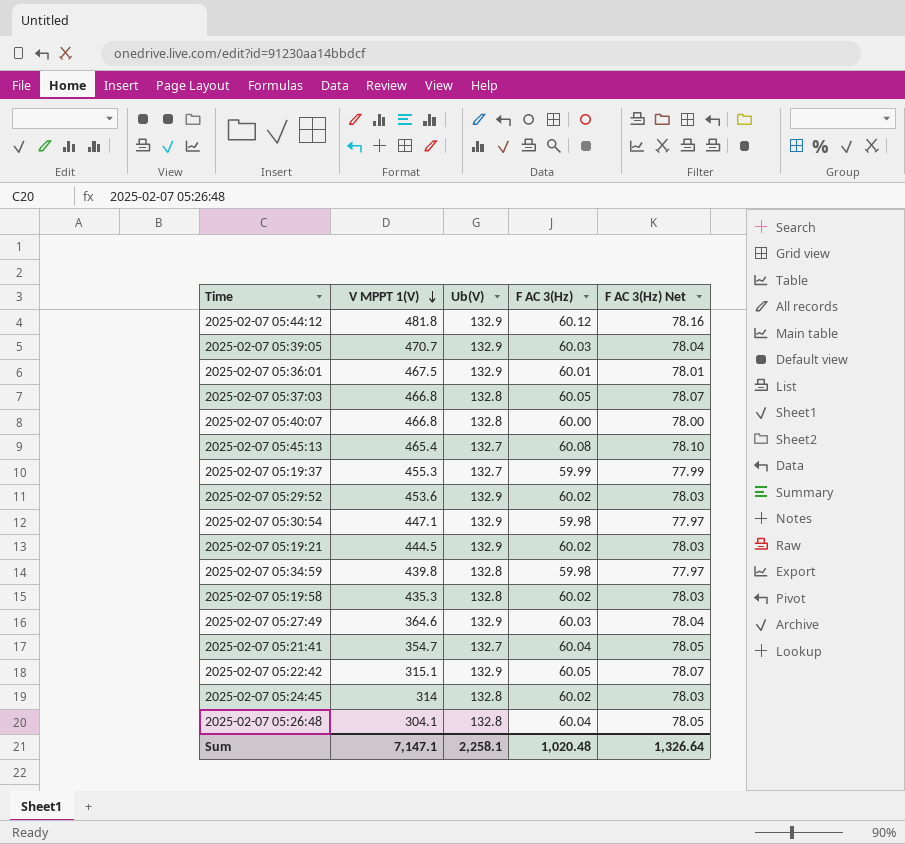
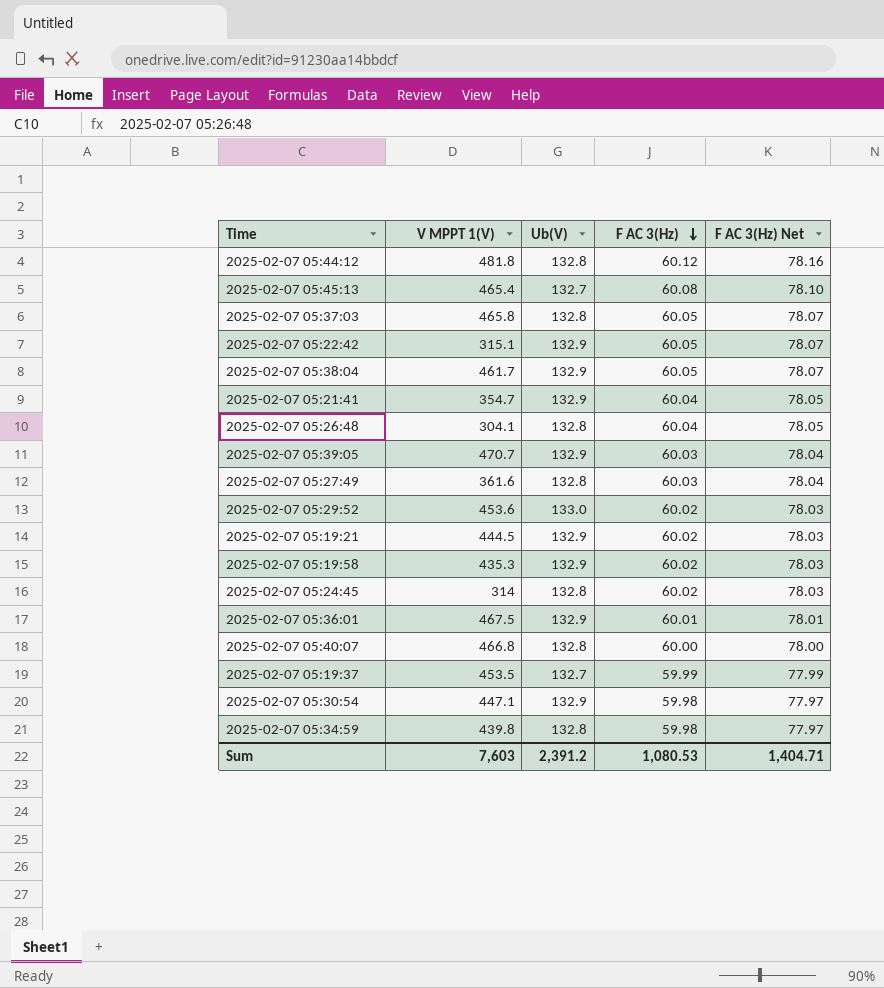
row order: V MPPT 1(V) descending -> F AC 3(Hz) descending
2025-02-07 05:44:12 | Ub(V): 132.9 -> 132.8
2025-02-07 05:37:03 | V MPPT 1(V): 466.8 -> 465.8
row 2025-02-07 05:38:04: none -> 461.7 | 132.9 | 60.05 | 78.07
2025-02-07 05:21:41 | Ub(V): 132.7 -> 132.9
2025-02-07 05:27:49 | V MPPT 1(V): 364.6 -> 361.6
2025-02-07 05:27:49 | Ub(V): 132.9 -> 132.8
2025-02-07 05:29:52 | Ub(V): 132.9 -> 133.0
2025-02-07 05:19:58 | Ub(V): 132.8 -> 132.9
2025-02-07 05:19:37 | V MPPT 1(V): 455.3 -> 453.5
Sum | V MPPT 1(V): 7,147.1 -> 7,603
Sum | Ub(V): 2,258.1 -> 2,391.2
Sum | F AC 3(Hz): 1,020.48 -> 1,080.53
Sum | F AC 3(Hz) Net: 1,326.64 -> 1,404.71

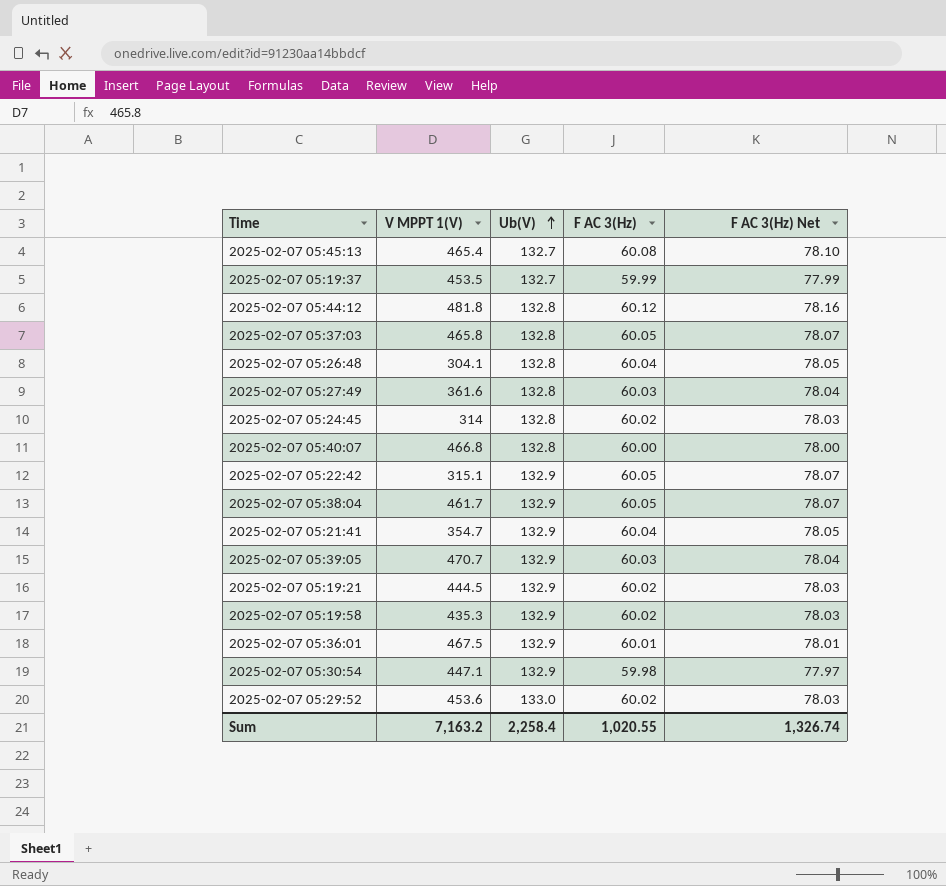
row order: F AC 3(Hz) descending -> Ub(V) ascending
row 2025-02-07 05:34:59: 439.8 | 132.8 | 59.98 | 77.97 -> none
Sum | V MPPT 1(V): 7,603 -> 7,163.2
Sum | Ub(V): 2,391.2 -> 2,258.4
Sum | F AC 3(Hz): 1,080.53 -> 1,020.55
Sum | F AC 3(Hz) Net: 1,404.71 -> 1,326.74

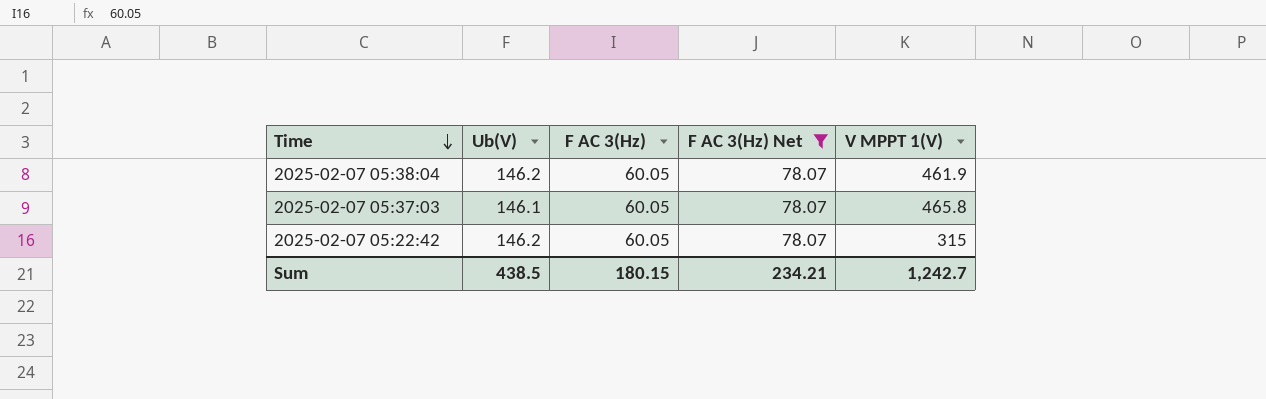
filter: none -> F AC 3(Hz) Net = 78.07
row order: Ub(V) ascending -> Time descending
column V MPPT 1(V) | position: 2 -> 5
2025-02-07 05:38:04 | Ub(V): 132.9 -> 146.2
2025-02-07 05:38:04 | V MPPT 1(V): 461.7 -> 461.9
2025-02-07 05:37:03 | Ub(V): 132.8 -> 146.1
2025-02-07 05:22:42 | Ub(V): 132.9 -> 146.2
2025-02-07 05:22:42 | V MPPT 1(V): 315.1 -> 315
Sum | Ub(V): 2,258.4 -> 438.5
Sum | F AC 3(Hz): 1,020.55 -> 180.15
Sum | F AC 3(Hz) Net: 1,326.74 -> 234.21
Sum | V MPPT 1(V): 7,163.2 -> 1,242.7

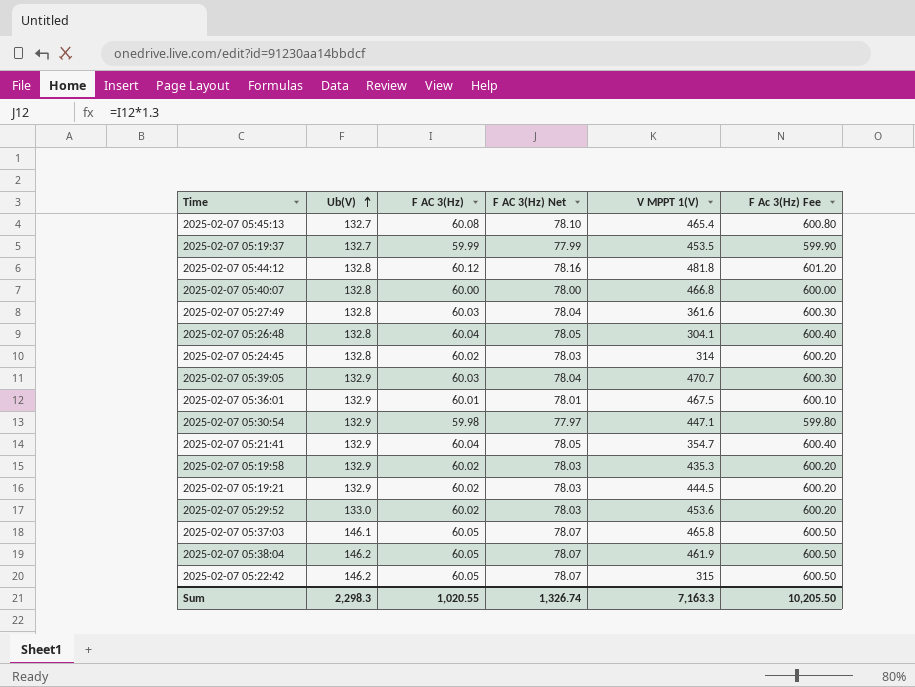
filter: F AC 3(Hz) Net = 78.07 -> none
row order: Time descending -> Ub(V) ascending
column F Ac 3(Hz) Fee | formula: none -> [F AC 3(Hz)] * 10
Sum | Ub(V): 438.5 -> 2,298.3
Sum | F AC 3(Hz): 180.15 -> 1,020.55
Sum | F AC 3(Hz) Net: 234.21 -> 1,326.74
Sum | V MPPT 1(V): 1,242.7 -> 7,163.3

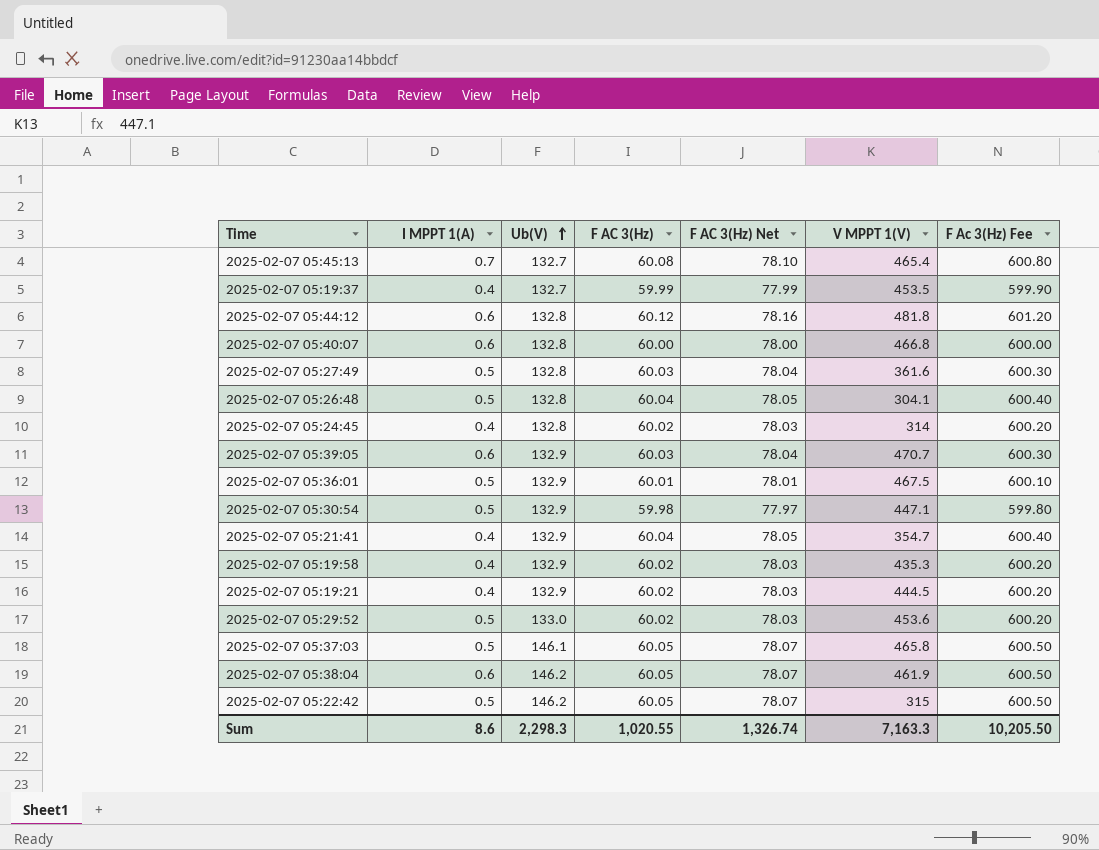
column I MPPT 1(A) | position: none -> 2

